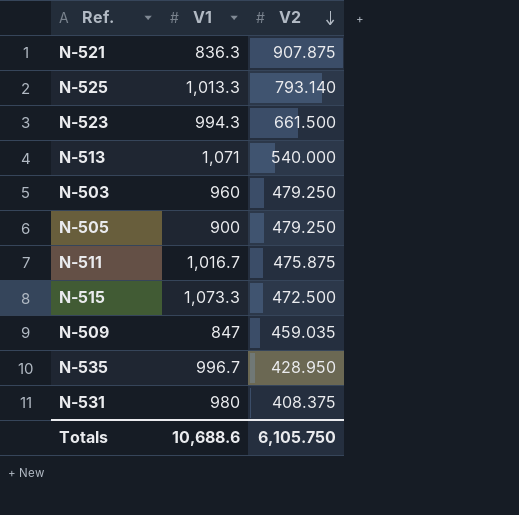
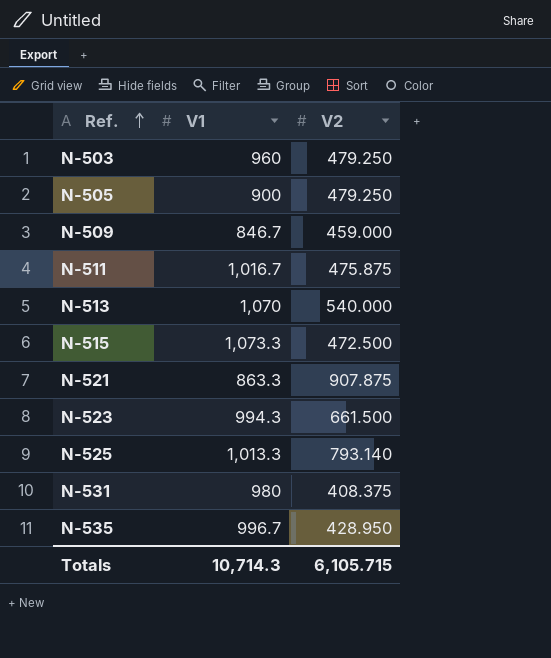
row order: V2 descending -> Ref. ascending
N-509 | V1: 847 -> 846.7
N-509 | V2: 459.035 -> 459.000
N-513 | V1: 1,071 -> 1,070
N-521 | V1: 836.3 -> 863.3
Totals | V1: 10,688.6 -> 10,714.3
Totals | V2: 6,105.750 -> 6,105.715

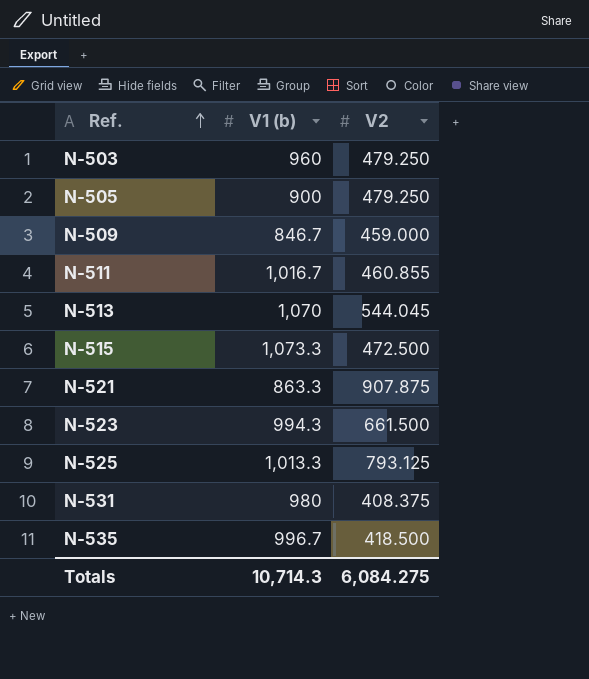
column name: V1 -> V1 (b)
N-511 | V2: 475.875 -> 460.855
N-513 | V2: 540.000 -> 544.045
N-525 | V2: 793.140 -> 793.125
N-535 | V2: 428.950 -> 418.500
Totals | V2: 6,105.715 -> 6,084.275

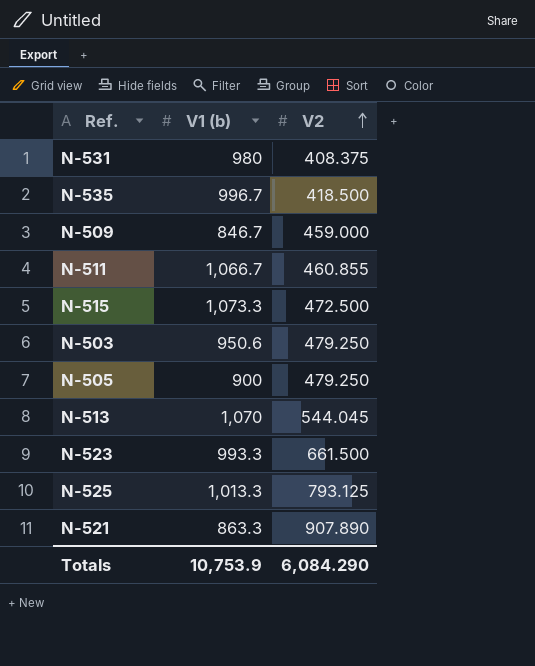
row order: Ref. ascending -> V2 ascending
N-511 | V1 (b): 1,016.7 -> 1,066.7
N-503 | V1 (b): 960 -> 950.6
N-523 | V1 (b): 994.3 -> 993.3
N-521 | V2: 907.875 -> 907.890
Totals | V1 (b): 10,714.3 -> 10,753.9
Totals | V2: 6,084.275 -> 6,084.290

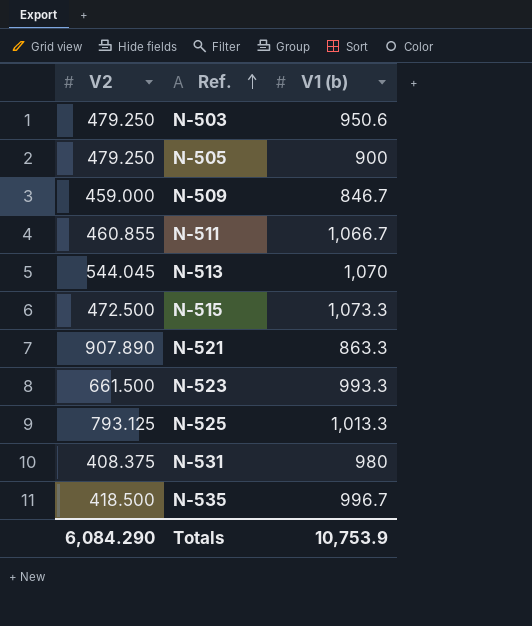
row order: V2 ascending -> Ref. ascending
column V2 | position: 3 -> 1

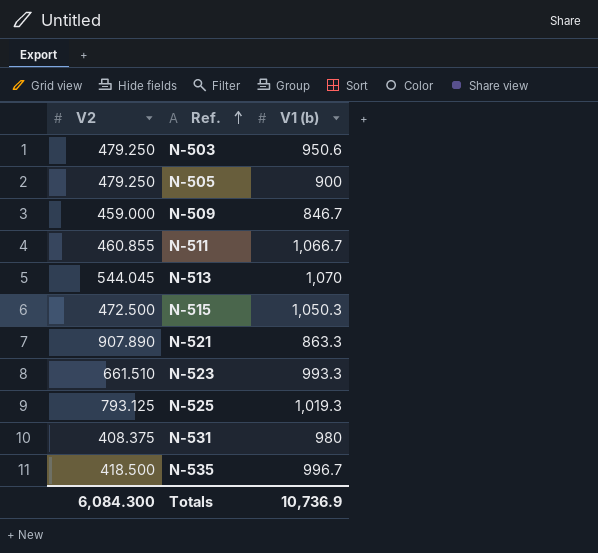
N-515 | V1 (b): 1,073.3 -> 1,050.3
N-523 | V2: 661.500 -> 661.510
N-525 | V1 (b): 1,013.3 -> 1,019.3
Totals | V2: 6,084.290 -> 6,084.300
Totals | V1 (b): 10,753.9 -> 10,736.9

